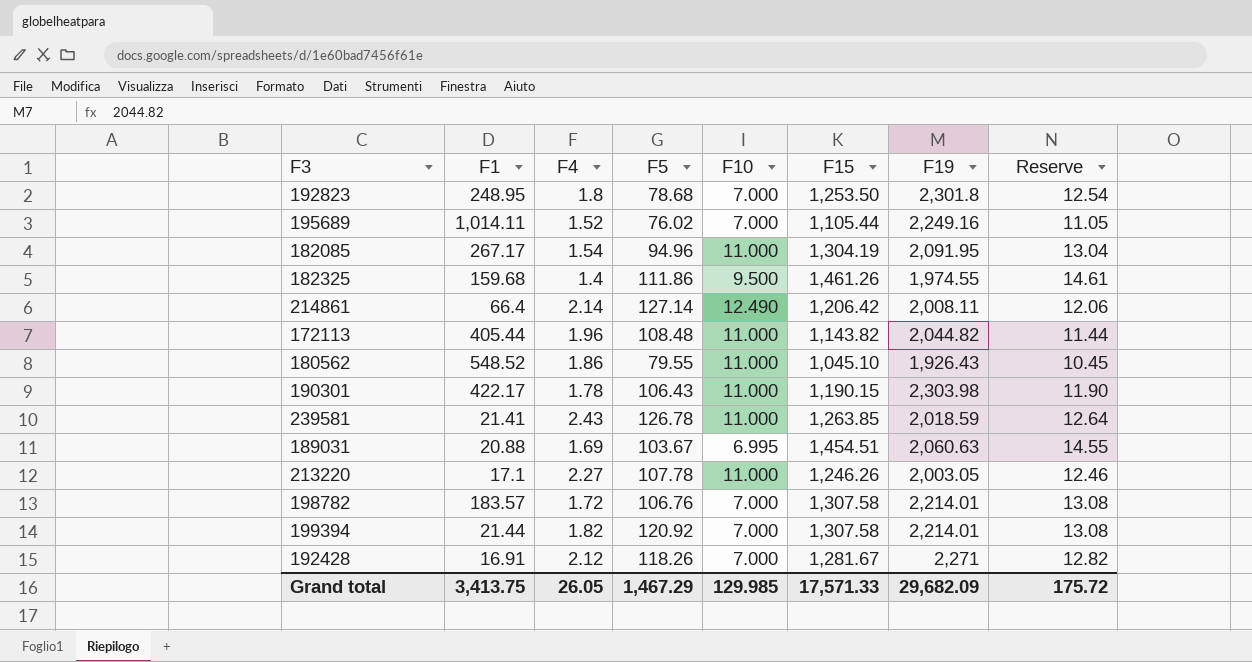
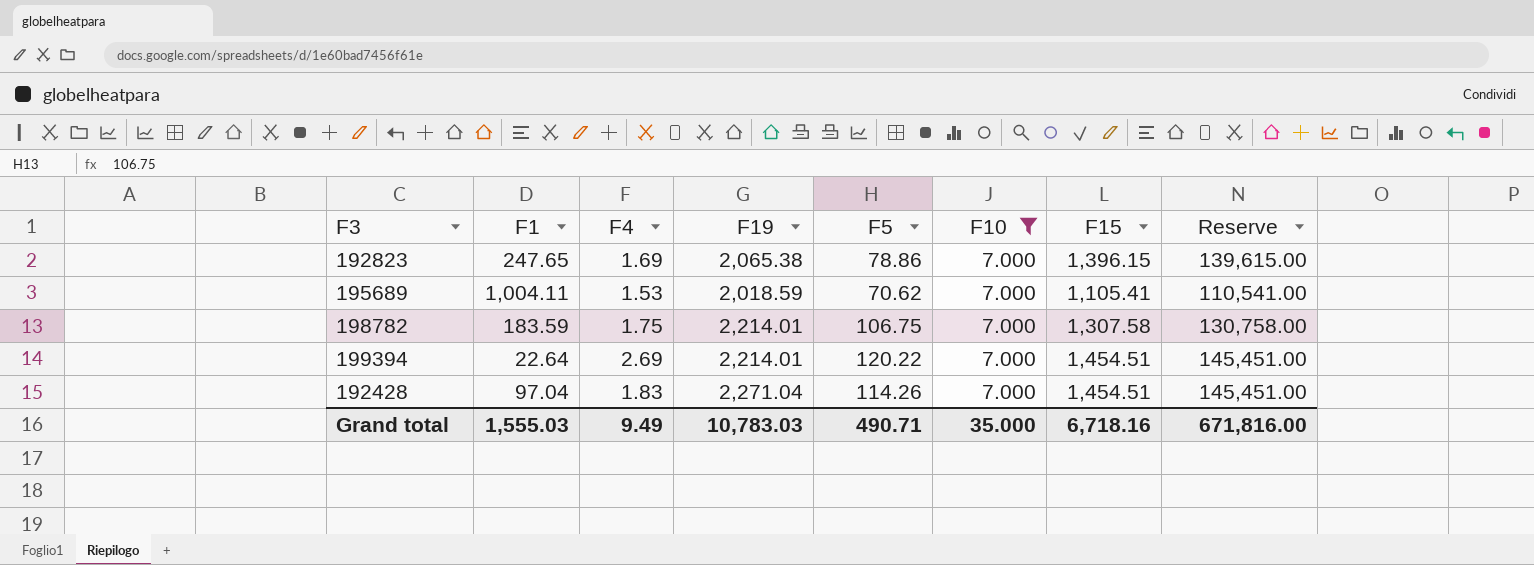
filter: none -> F10 = 7.000
column F19 | position: 7 -> 4
column Reserve | formula: [F15] * 0.01 -> [F15] * 100
192823 | F1: 248.95 -> 247.65
192823 | F4: 1.8 -> 1.69
192823 | F19: 2,301.8 -> 2,065.38
192823 | F5: 78.68 -> 78.86
192823 | F15: 1,253.50 -> 1,396.15
195689 | F1: 1,014.11 -> 1,004.11
195689 | F4: 1.52 -> 1.53
195689 | F19: 2,249.16 -> 2,018.59
195689 | F5: 76.02 -> 70.62
195689 | F15: 1,105.44 -> 1,105.41
198782 | F1: 183.57 -> 183.59
198782 | F4: 1.72 -> 1.75
198782 | F5: 106.76 -> 106.75
199394 | F1: 21.44 -> 22.64
199394 | F4: 1.82 -> 2.69
199394 | F5: 120.92 -> 120.22
199394 | F15: 1,307.58 -> 1,454.51
192428 | F1: 16.91 -> 97.04
192428 | F4: 2.12 -> 1.83
192428 | F19: 2,271 -> 2,271.04
192428 | F5: 118.26 -> 114.26
192428 | F15: 1,281.67 -> 1,454.51
Grand total | F1: 3,413.75 -> 1,555.03
Grand total | F4: 26.05 -> 9.49
Grand total | F19: 29,682.09 -> 10,783.03
Grand total | F5: 1,467.29 -> 490.71
Grand total | F10: 129.985 -> 35.000
Grand total | F15: 17,571.33 -> 6,718.16
Grand total | Reserve: 175.72 -> 671,816.00

